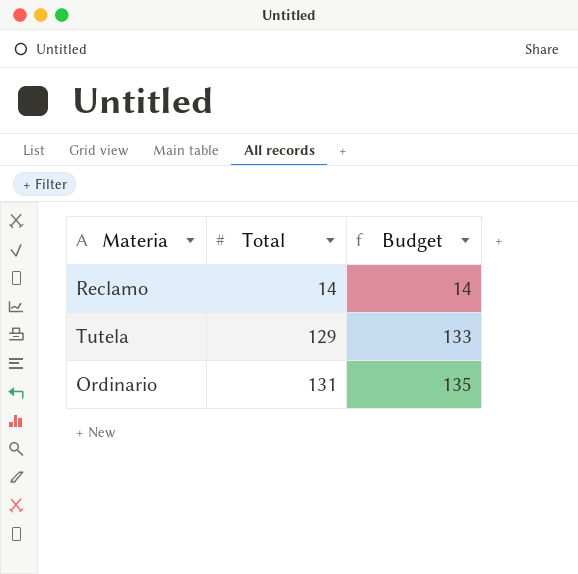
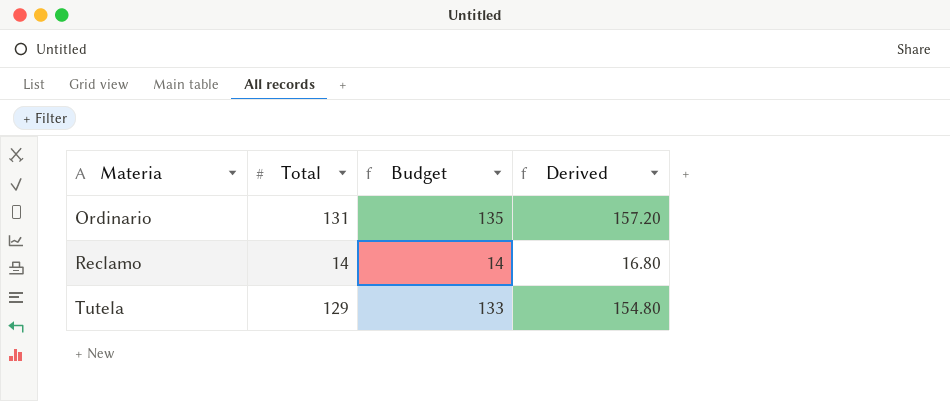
row order: Total ascending -> Materia ascending
column Derived | formula: none -> [Total] * 1.2

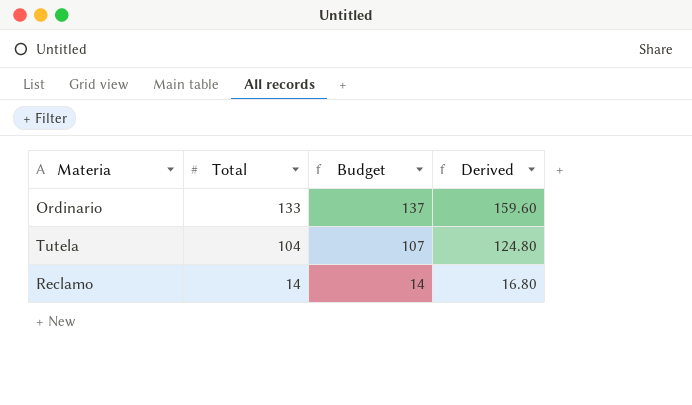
row order: Materia ascending -> Total descending
Ordinario | Total: 131 -> 133
Ordinario | Budget: 135 -> 137
Ordinario | Derived: 157.20 -> 159.60
Tutela | Total: 129 -> 104
Tutela | Budget: 133 -> 107
Tutela | Derived: 154.80 -> 124.80

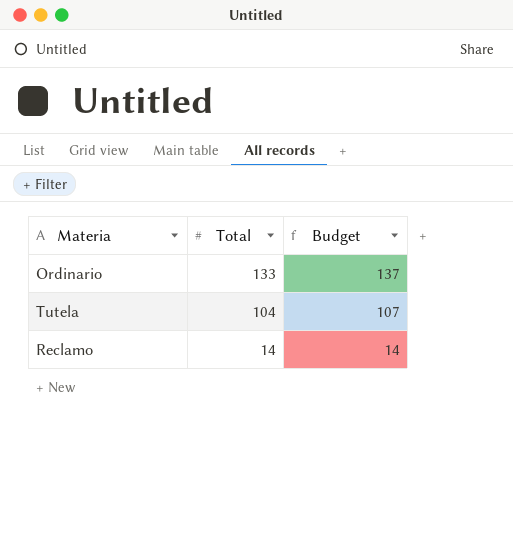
column Derived | formula: [Total] * 1.2 -> none

